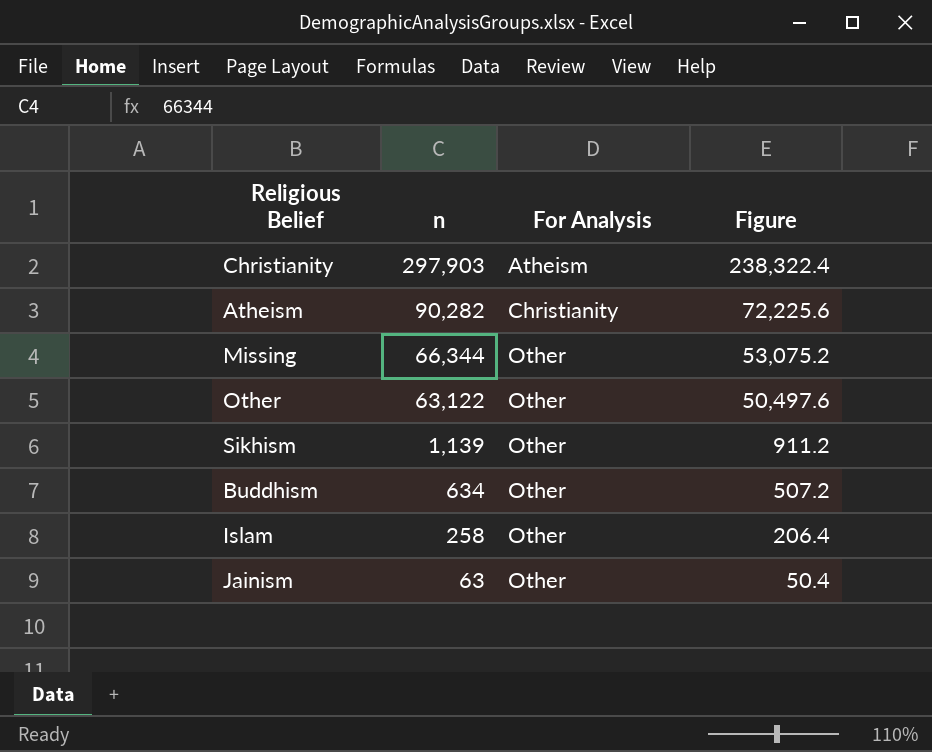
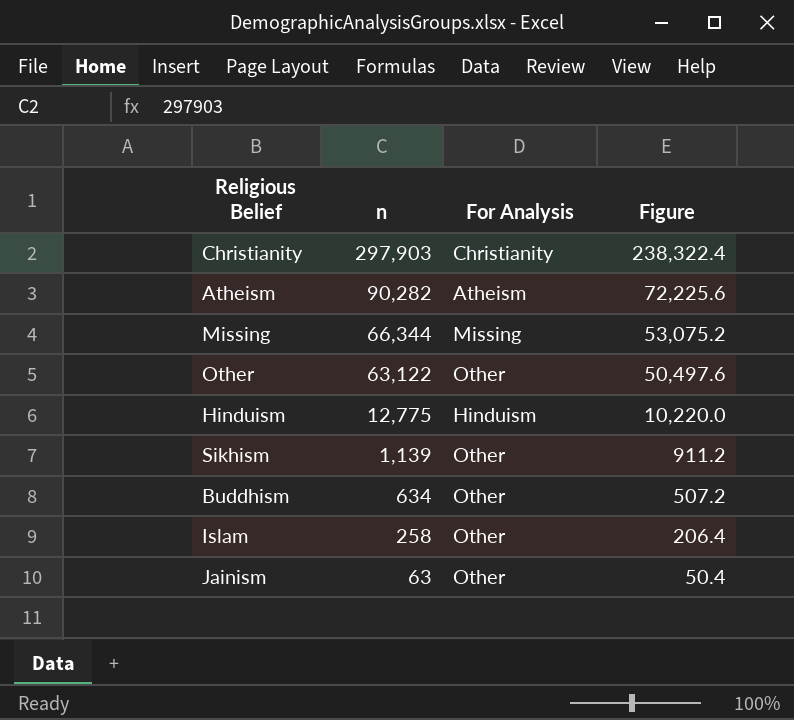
Christianity | For Analysis: Atheism -> Christianity
Atheism | For Analysis: Christianity -> Atheism
Missing | For Analysis: Other -> Missing
row Hinduism: none -> 12,775 | Hinduism | 10,220.0

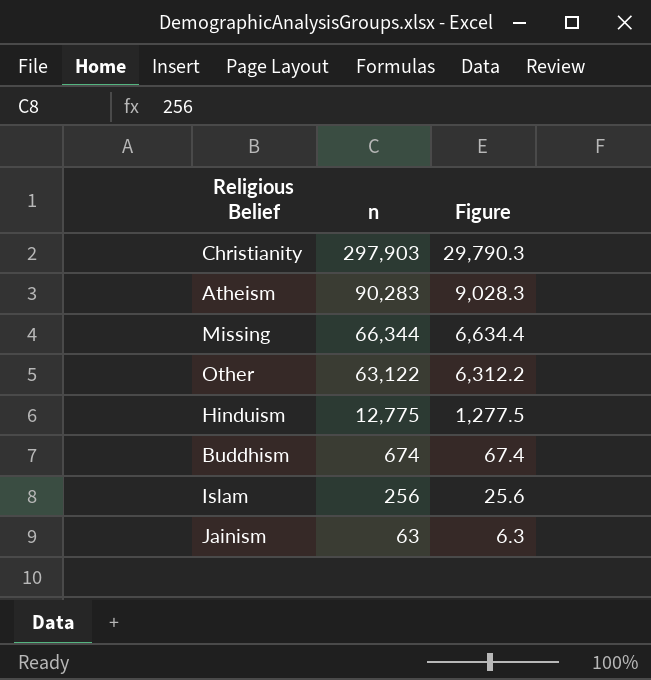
column For Analysis | position: 3 -> none
column Figure | formula: [n] * 0.8 -> [n] * 0.1
row Sikhism: 1,139 | Other | 911.2 -> none
Atheism | n: 90,282 -> 90,283
Buddhism | n: 634 -> 674
Islam | n: 258 -> 256

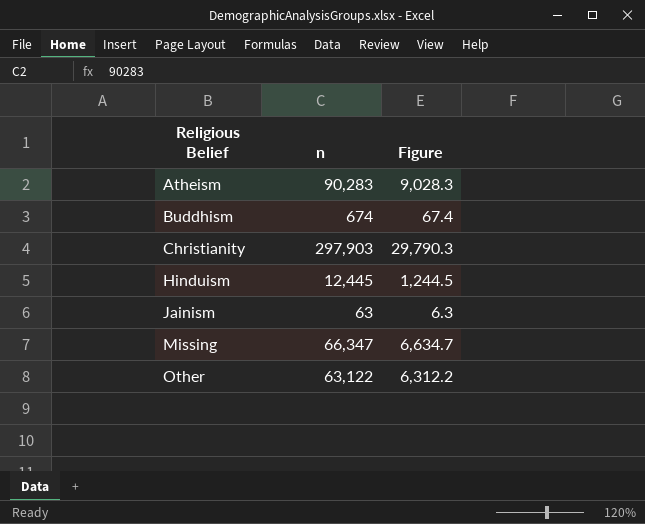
row order: n descending -> Religious Belief ascending
row Islam: 256 | 25.6 -> none
Hinduism | n: 12,775 -> 12,445
Hinduism | Figure: 1,277.5 -> 1,244.5
Missing | n: 66,344 -> 66,347
Missing | Figure: 6,634.4 -> 6,634.7

